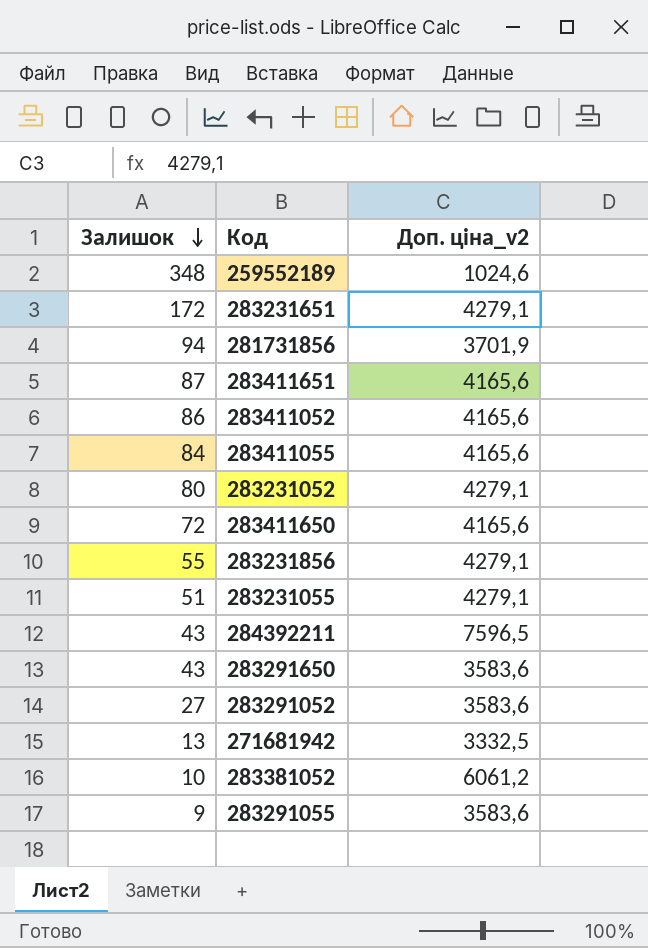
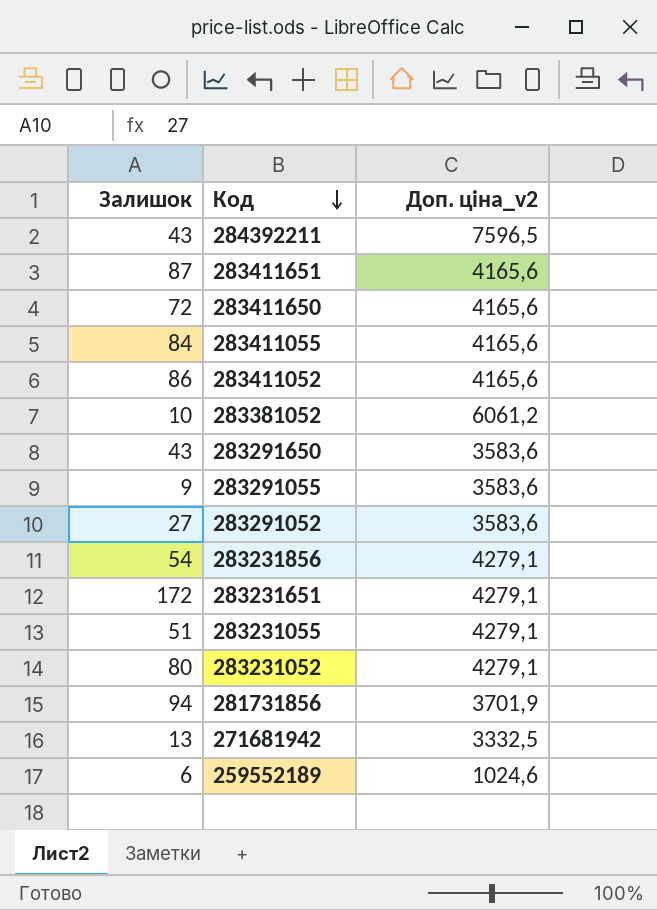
row order: Залишок descending -> Код descending
283231856 | Залишок: 55 -> 54
259552189 | Залишок: 348 -> 6

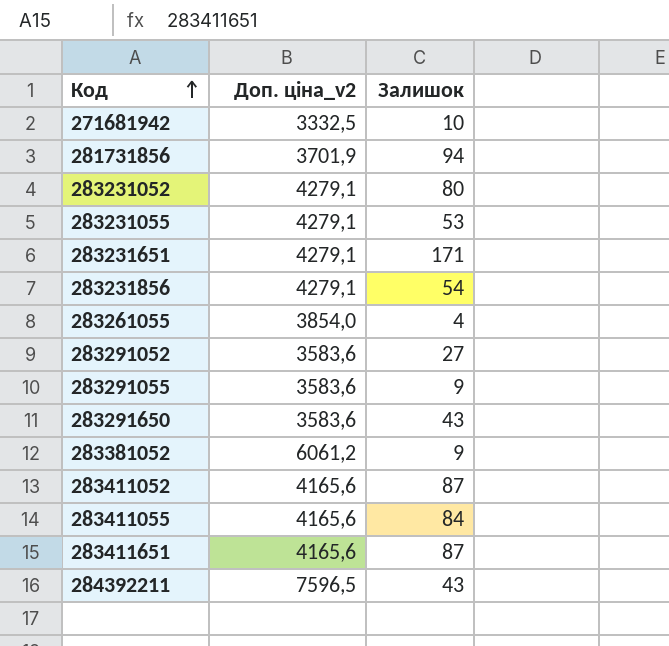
row order: Код descending -> Код ascending
column Залишок | position: 1 -> 3
row 283411650: 72 | 4165,6 -> none
row 259552189: 6 | 1024,6 -> none
271681942 | Залишок: 13 -> 10
283231055 | Залишок: 51 -> 53
283231651 | Залишок: 172 -> 171
row 283261055: none -> 3854,0 | 4
283381052 | Залишок: 10 -> 9
283411052 | Залишок: 86 -> 87

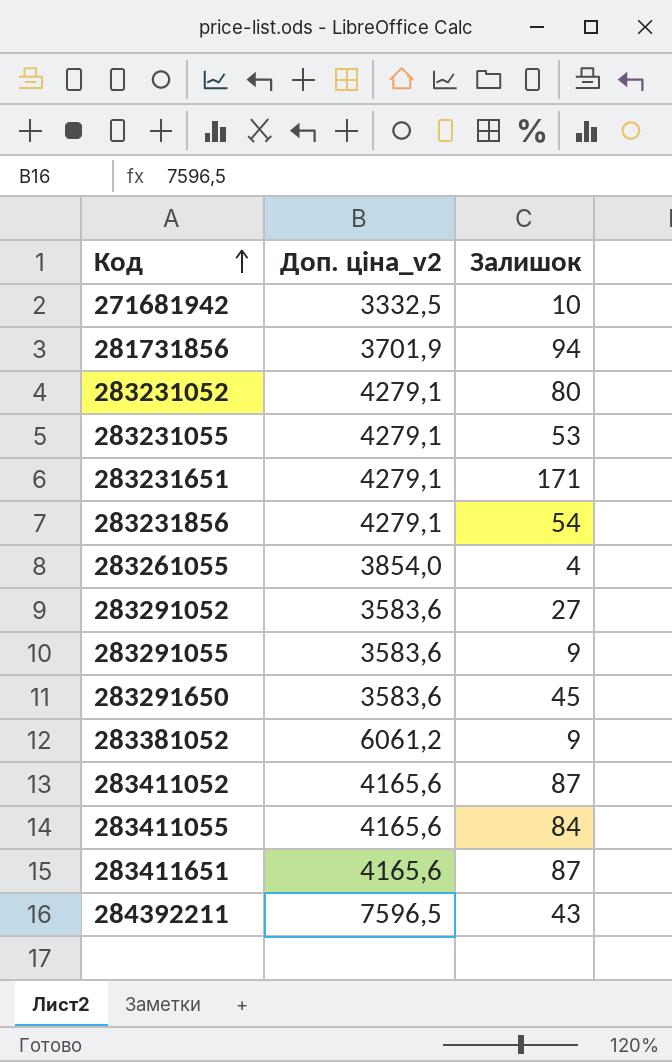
283291650 | Залишок: 43 -> 45

